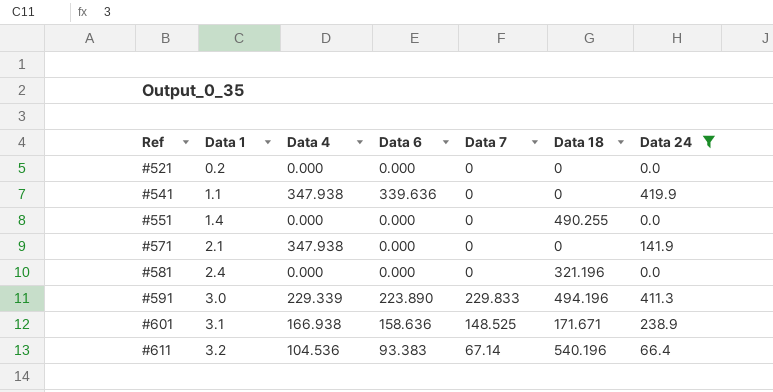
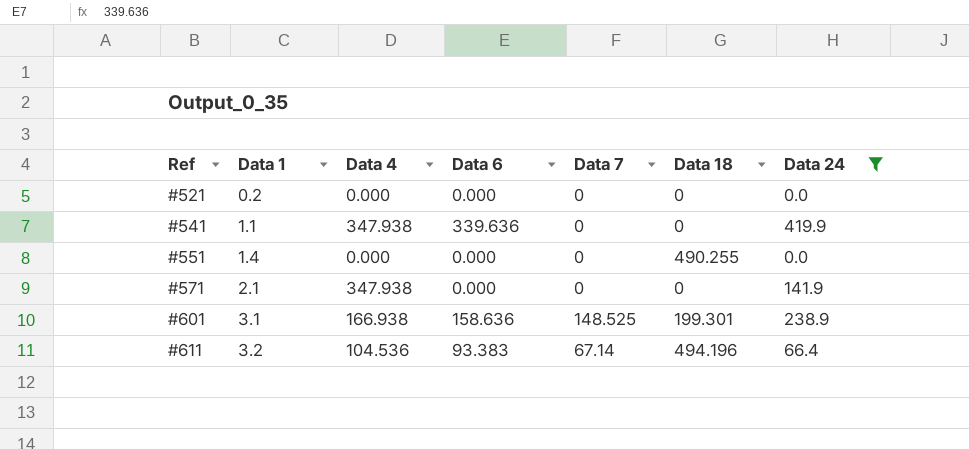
row #581: 2.4 | 0.000 | 0.000 | 0 | 321.196 | 0.0 -> none
row #591: 3.0 | 229.339 | 223.890 | 229.833 | 494.196 | 411.3 -> none
#601 | Data 18: 171.671 -> 199.301
#611 | Data 18: 540.196 -> 494.196

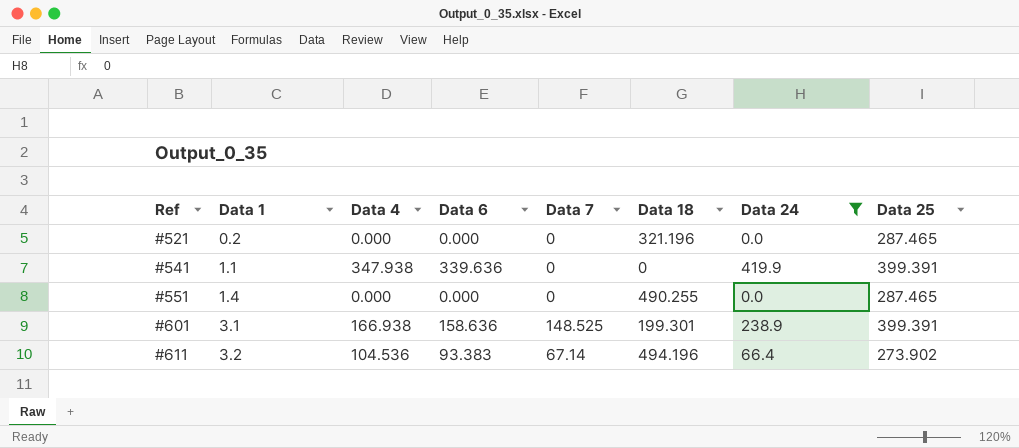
column Data 25 | position: none -> 8
row #571: 2.1 | 347.938 | 0.000 | 0 | 0 | 141.9 -> none
#521 | Data 18: 0 -> 321.196

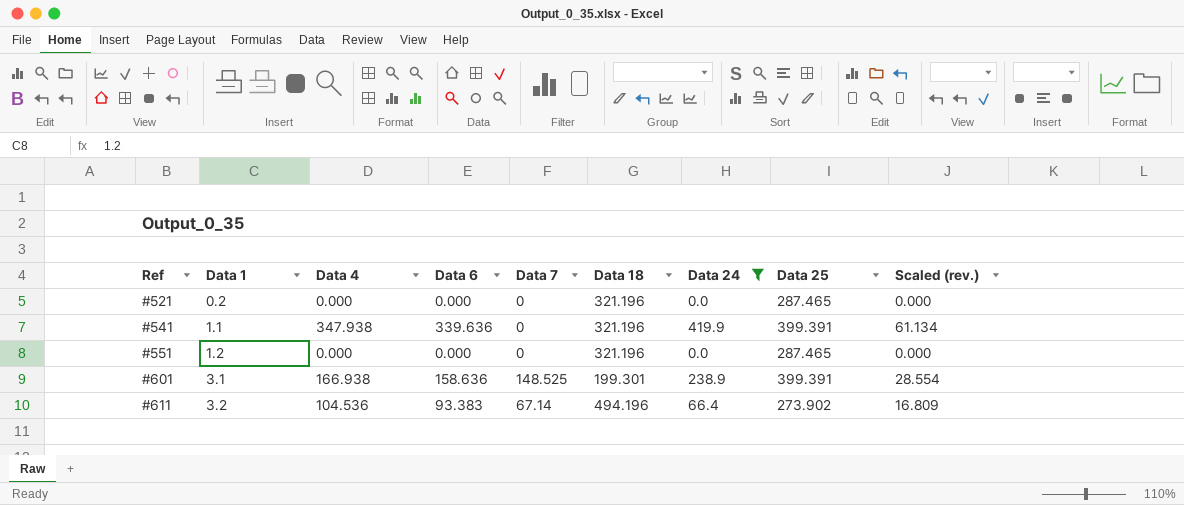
column Scaled (rev.) | formula: none -> [Data 6] * 0.18
#541 | Data 18: 0 -> 321.196
#551 | Data 1: 1.4 -> 1.2
#551 | Data 18: 490.255 -> 321.196

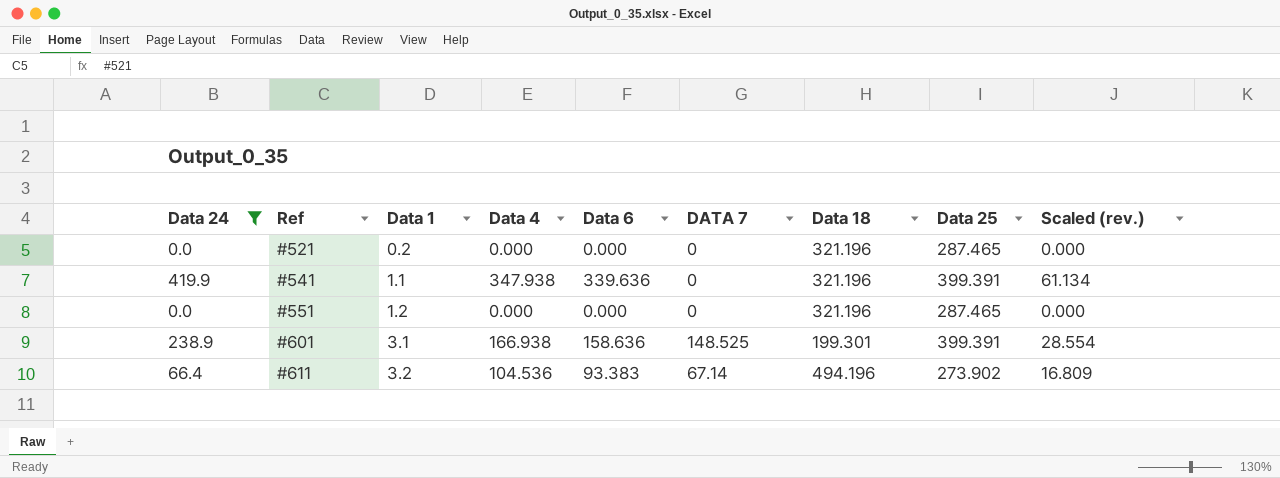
column Data 24 | position: 7 -> 1
column name: Data 7 -> DATA 7

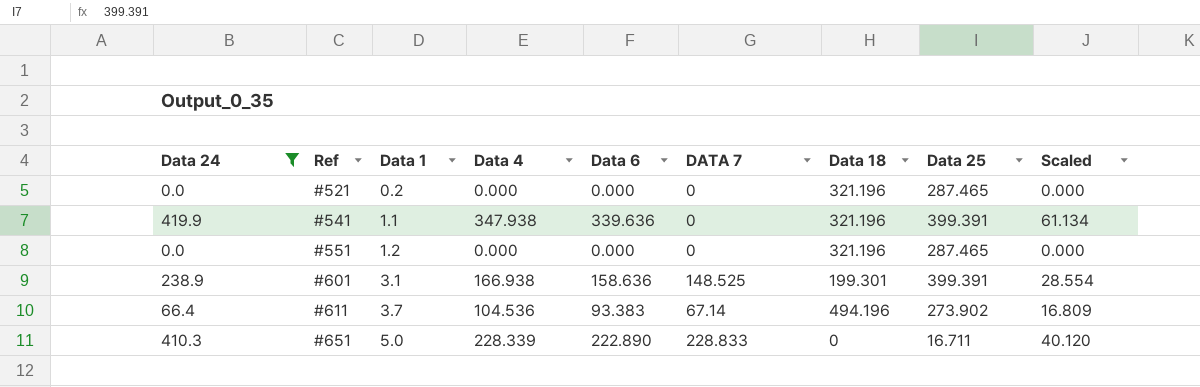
column name: Scaled (rev.) -> Scaled
#611 | Data 1: 3.2 -> 3.7
row #651: none -> 410.3 | 5.0 | 228.339 | 222.890 | 228.833 | 0 | 16.711 | 40.120

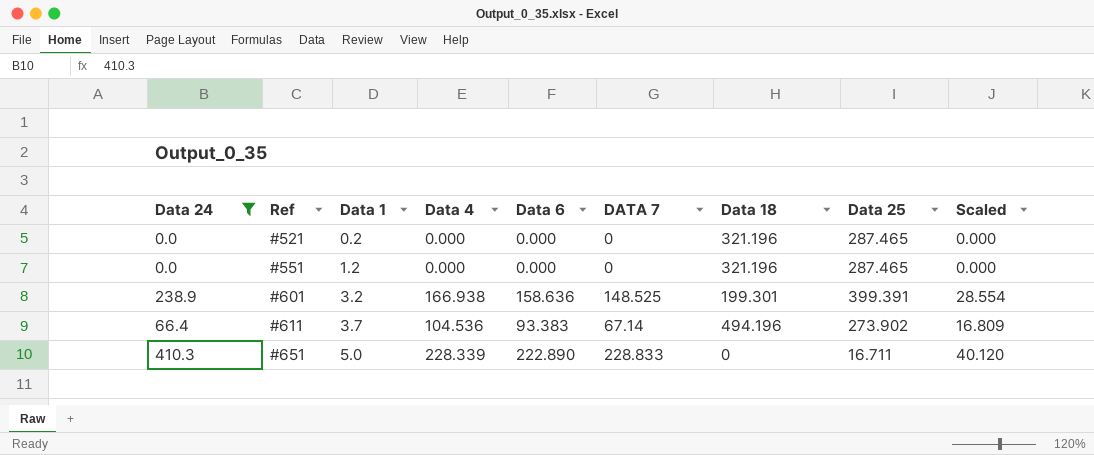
row #541: 419.9 | 1.1 | 347.938 | 339.636 | 0 | 321.196 | 399.391 | 61.134 -> none
#601 | Data 1: 3.1 -> 3.2

